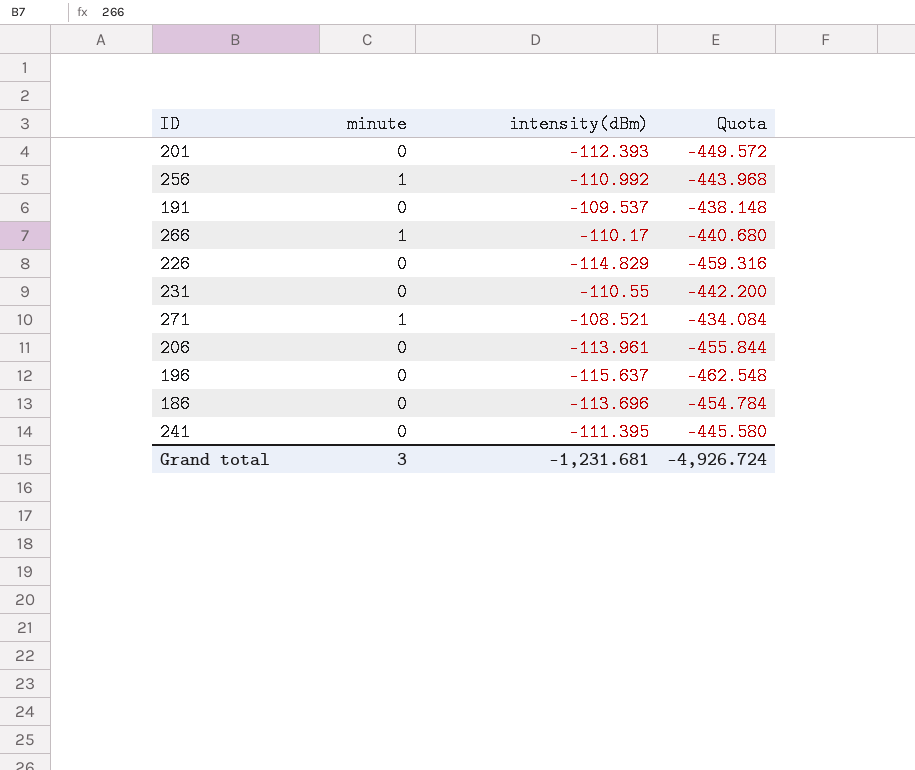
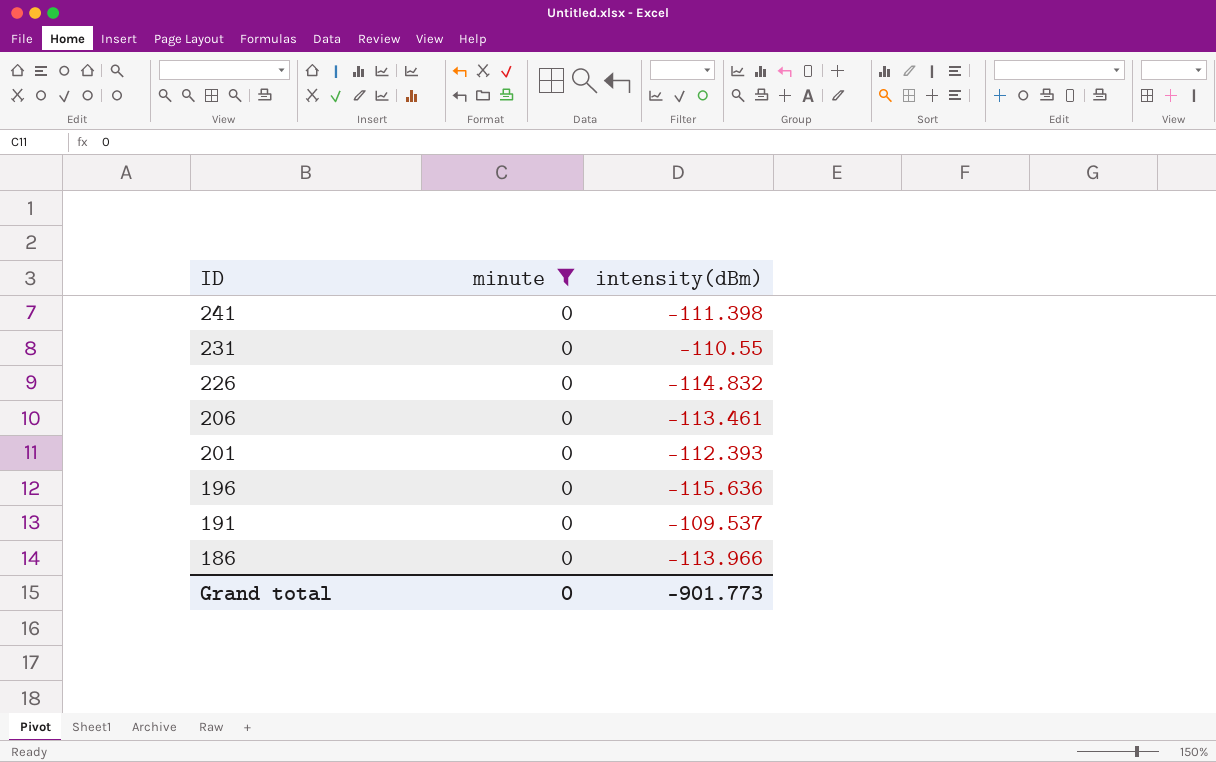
filter: none -> minute = 0
row order: none -> ID descending
column Quota | formula: [intensity(dBm)] * 4 -> none
241 | intensity(dBm): -111.395 -> -111.398
226 | intensity(dBm): -114.829 -> -114.832
206 | intensity(dBm): -113.961 -> -113.461
196 | intensity(dBm): -115.637 -> -115.636
186 | intensity(dBm): -113.696 -> -113.966
Grand total | minute: 3 -> 0
Grand total | intensity(dBm): -1,231.681 -> -901.773

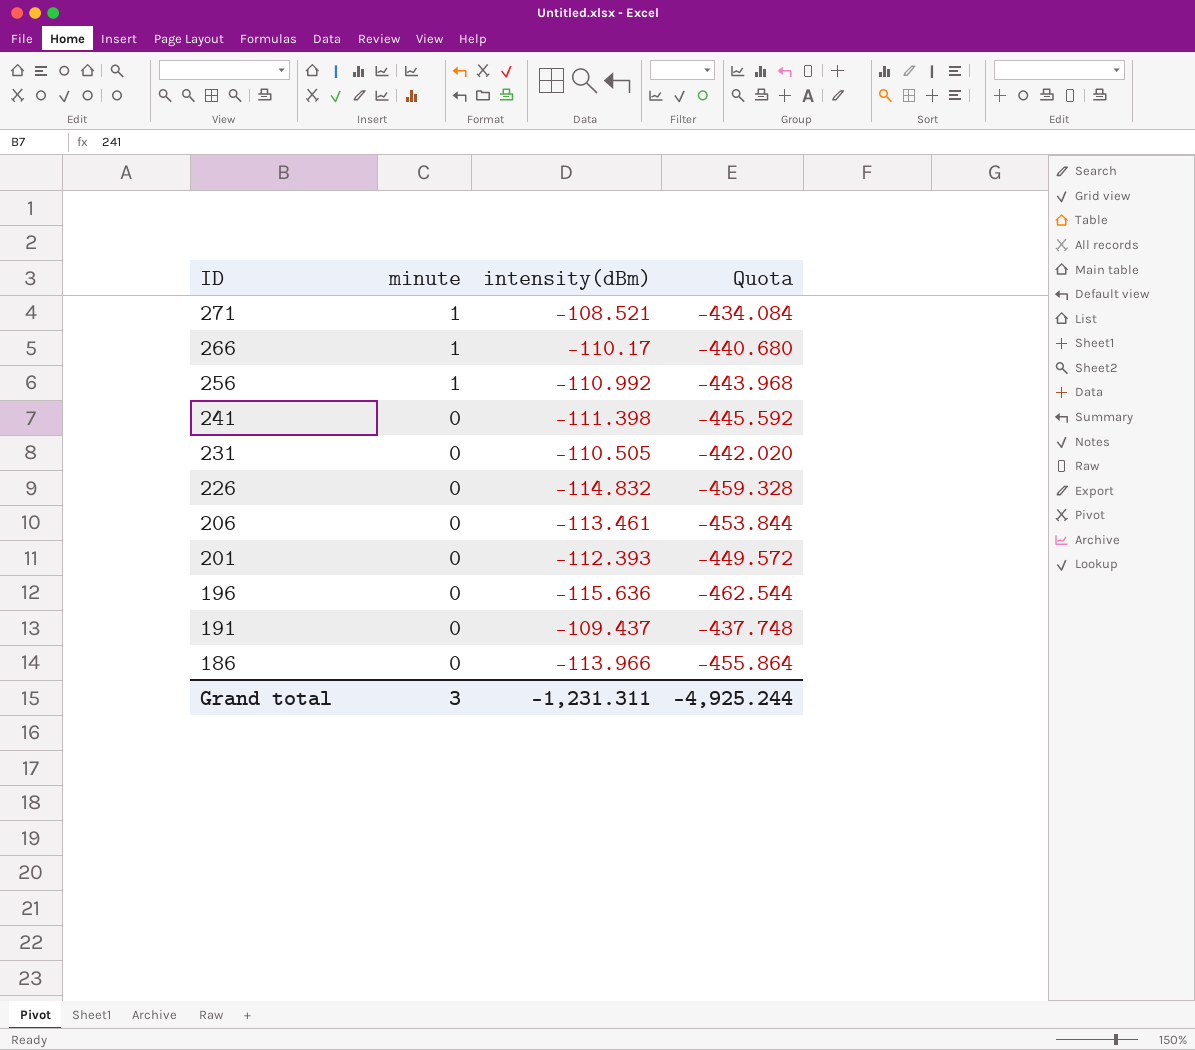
filter: minute = 0 -> none
column Quota | formula: none -> [intensity(dBm)] * 4
231 | intensity(dBm): -110.55 -> -110.505
191 | intensity(dBm): -109.537 -> -109.437
Grand total | minute: 0 -> 3
Grand total | intensity(dBm): -901.773 -> -1,231.311

